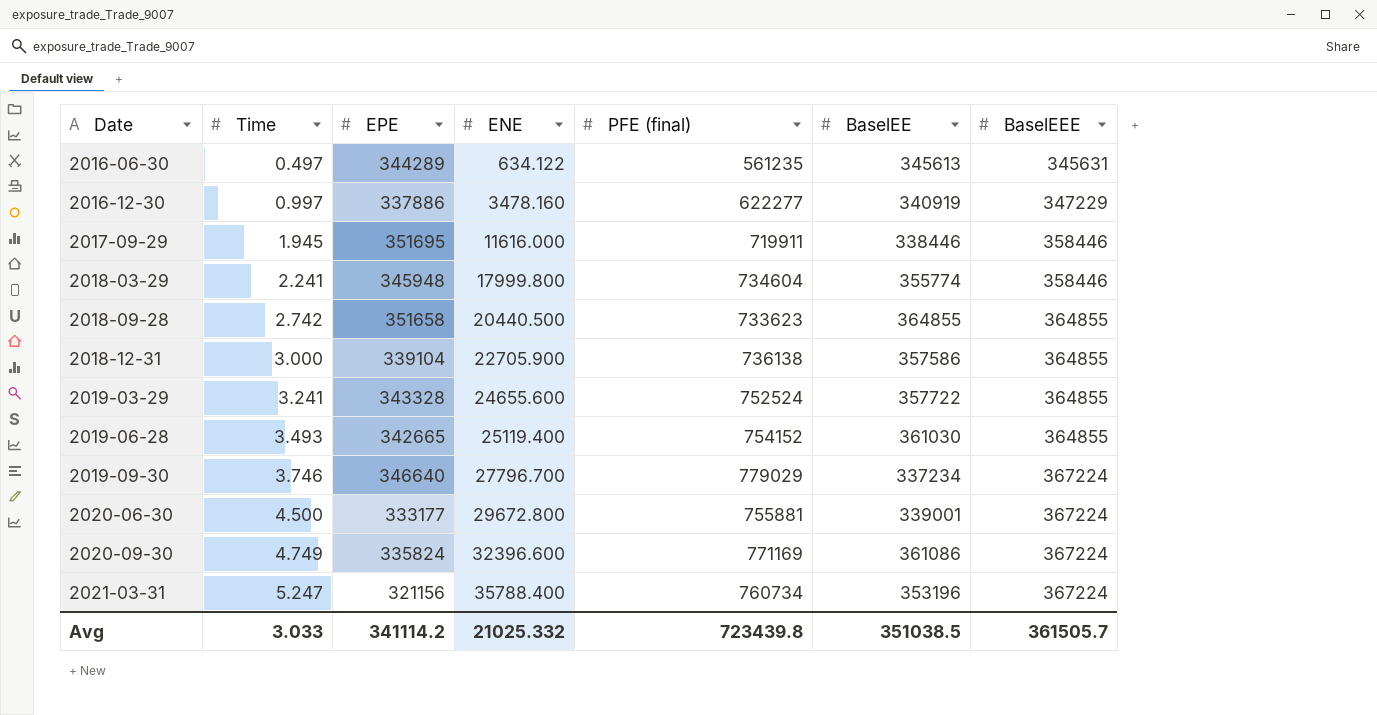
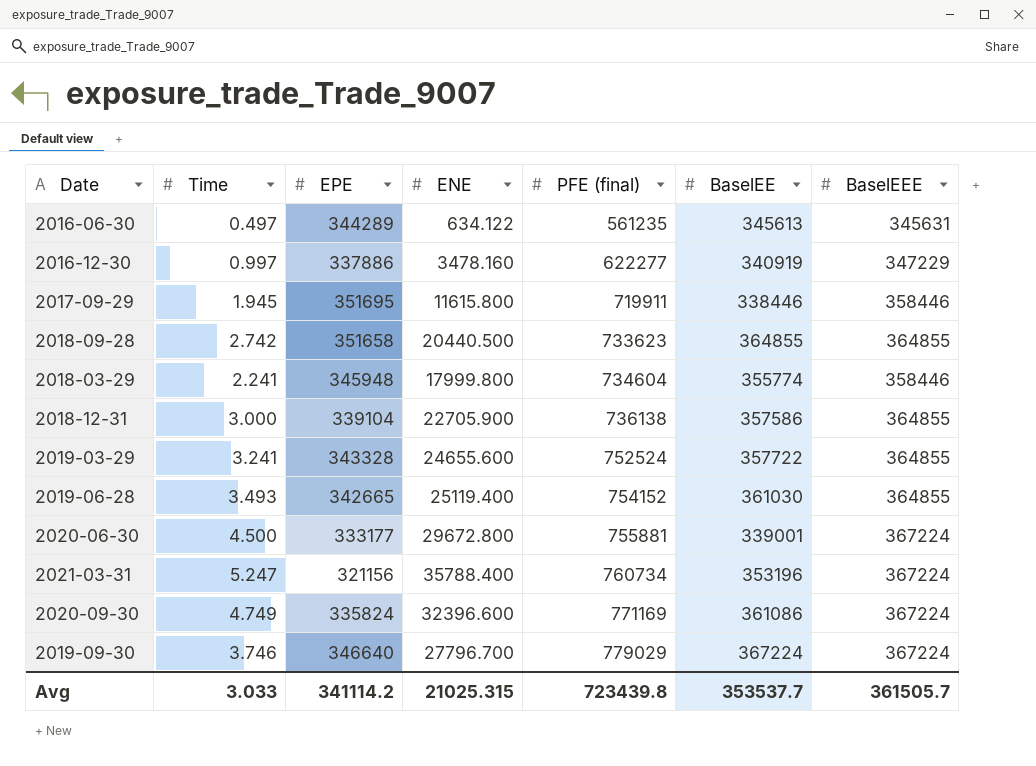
row order: Date ascending -> PFE (final) ascending
2017-09-29 | ENE: 11616.000 -> 11615.800
2019-09-30 | BaselEE: 337234 -> 367224
Avg | ENE: 21025.332 -> 21025.315
Avg | BaselEE: 351038.5 -> 353537.7

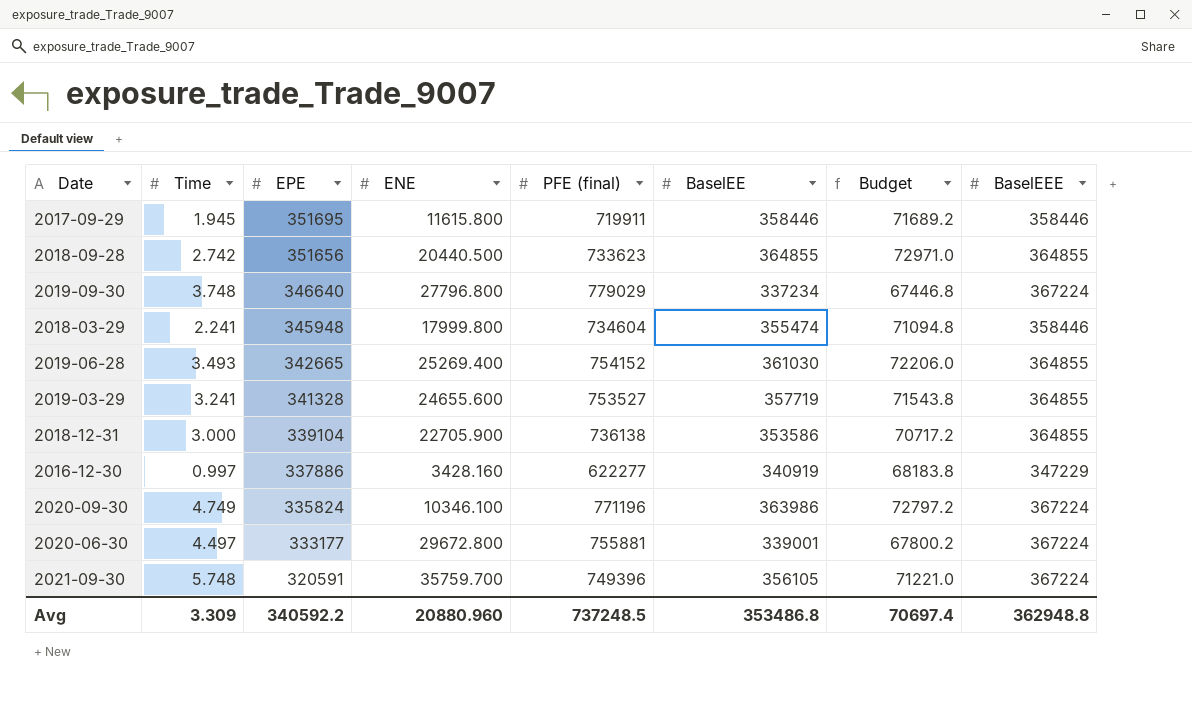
row order: PFE (final) ascending -> EPE descending
column Budget | formula: none -> [BaselEE] * 0.2
row 2016-06-30: 0.497 | 344289 | 634.122 | 561235 | 345613 | 345631 -> none
row 2021-03-31: 5.247 | 321156 | 35788.400 | 760734 | 353196 | 367224 -> none
2017-09-29 | BaselEE: 338446 -> 358446
2018-09-28 | EPE: 351658 -> 351656
2019-09-30 | Time: 3.746 -> 3.748
2019-09-30 | ENE: 27796.700 -> 27796.800
2019-09-30 | BaselEE: 367224 -> 337234
2018-03-29 | BaselEE: 355774 -> 355474
2019-06-28 | ENE: 25119.400 -> 25269.400
2019-03-29 | EPE: 343328 -> 341328
2019-03-29 | PFE (final): 752524 -> 753527
2019-03-29 | BaselEE: 357722 -> 357719
2018-12-31 | BaselEE: 357586 -> 353586
2016-12-30 | ENE: 3478.160 -> 3428.160
2020-09-30 | ENE: 32396.600 -> 10346.100
2020-09-30 | PFE (final): 771169 -> 771196
2020-09-30 | BaselEE: 361086 -> 363986
2020-06-30 | Time: 4.500 -> 4.497
row 2021-09-30: none -> 5.748 | 320591 | 35759.700 | 749396 | 356105 | 71221.0 | 367224
Avg | Time: 3.033 -> 3.309
Avg | EPE: 341114.2 -> 340592.2
Avg | ENE: 21025.315 -> 20880.960
Avg | PFE (final): 723439.8 -> 737248.5
Avg | BaselEE: 353537.7 -> 353486.8
Avg | BaselEEE: 361505.7 -> 362948.8

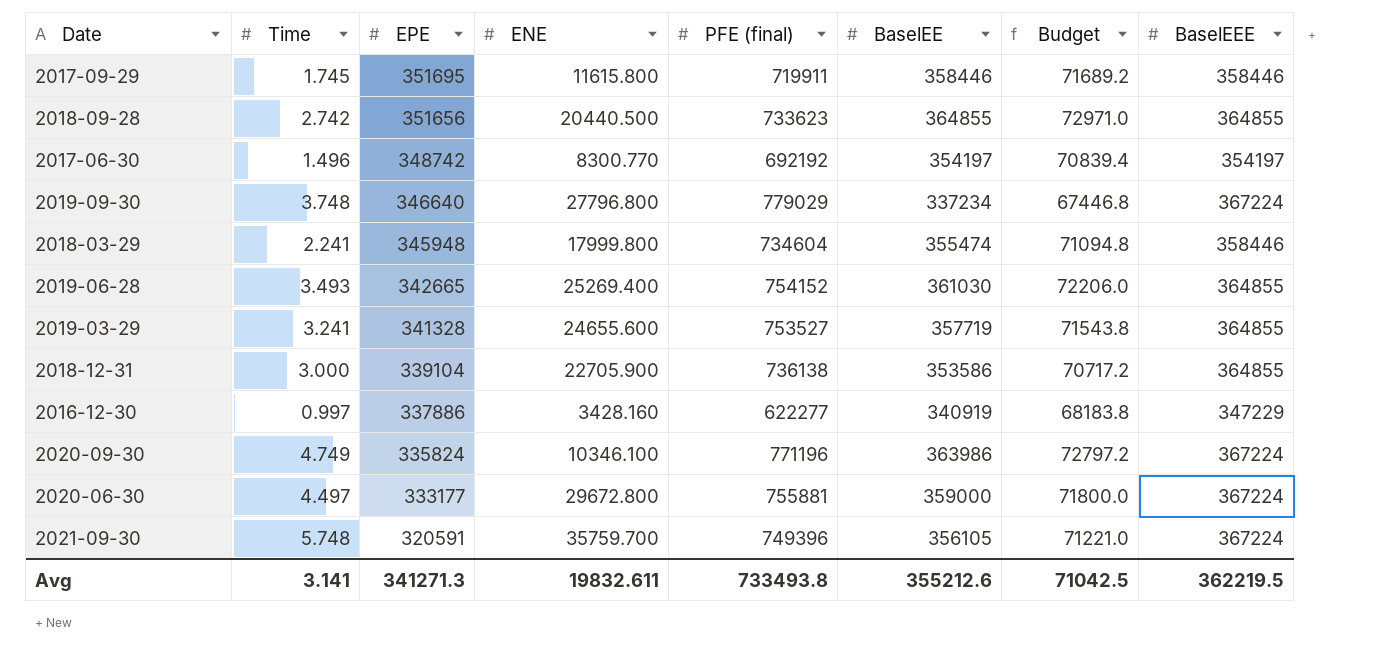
2017-09-29 | Time: 1.945 -> 1.745
row 2017-06-30: none -> 1.496 | 348742 | 8300.770 | 692192 | 354197 | 70839.4 | 354197
2020-06-30 | BaselEE: 339001 -> 359000
2020-06-30 | Budget: 67800.2 -> 71800.0
Avg | Time: 3.309 -> 3.141
Avg | EPE: 340592.2 -> 341271.3
Avg | ENE: 20880.960 -> 19832.611
Avg | PFE (final): 737248.5 -> 733493.8
Avg | BaselEE: 353486.8 -> 355212.6
Avg | Budget: 70697.4 -> 71042.5
Avg | BaselEEE: 362948.8 -> 362219.5

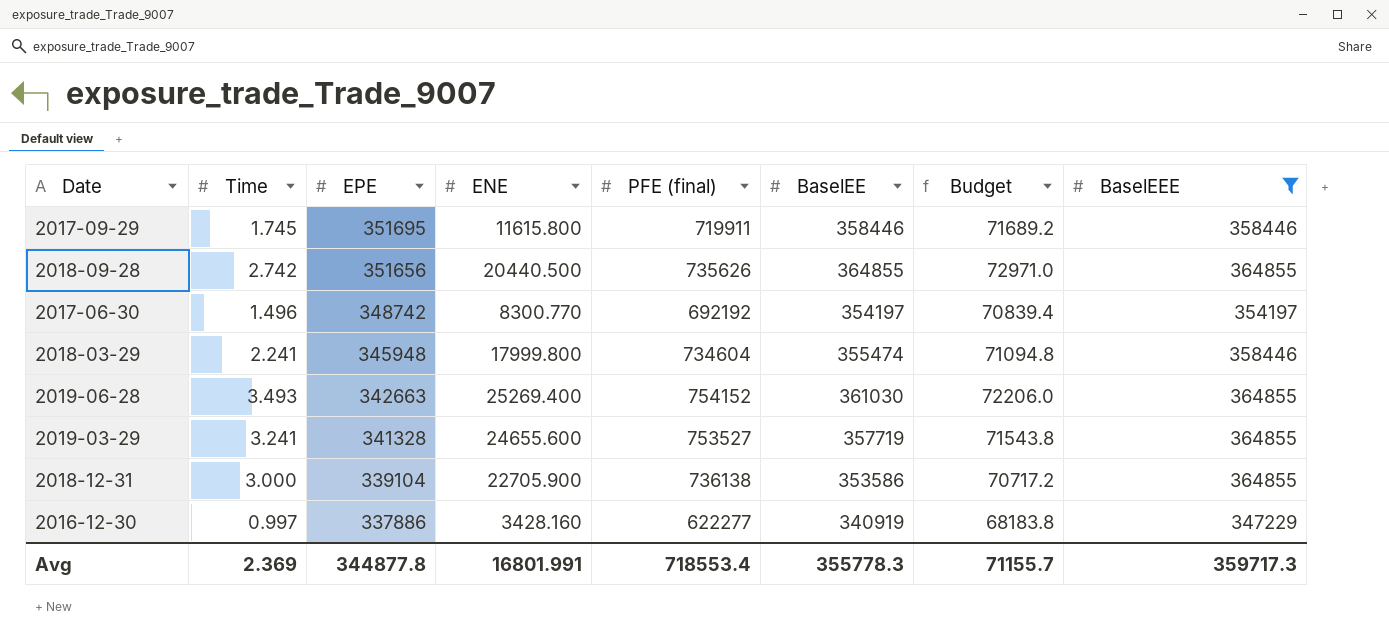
filter: none -> BaselEEE != 367224
2018-09-28 | PFE (final): 733623 -> 735626
2019-06-28 | EPE: 342665 -> 342663
Avg | Time: 3.141 -> 2.369
Avg | EPE: 341271.3 -> 344877.8
Avg | ENE: 19832.611 -> 16801.991
Avg | PFE (final): 733493.8 -> 718553.4
Avg | BaselEE: 355212.6 -> 355778.3
Avg | Budget: 71042.5 -> 71155.7
Avg | BaselEEE: 362219.5 -> 359717.3

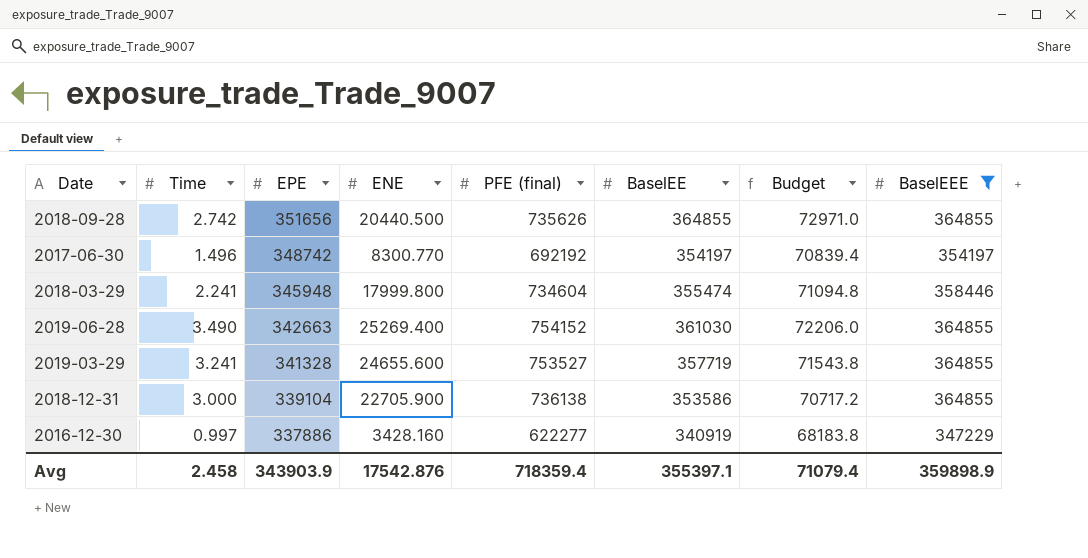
row 2017-09-29: 1.745 | 351695 | 11615.800 | 719911 | 358446 | 71689.2 | 358446 -> none
2019-06-28 | Time: 3.493 -> 3.490
Avg | Time: 2.369 -> 2.458
Avg | EPE: 344877.8 -> 343903.9
Avg | ENE: 16801.991 -> 17542.876
Avg | PFE (final): 718553.4 -> 718359.4
Avg | BaselEE: 355778.3 -> 355397.1
Avg | Budget: 71155.7 -> 71079.4
Avg | BaselEEE: 359717.3 -> 359898.9

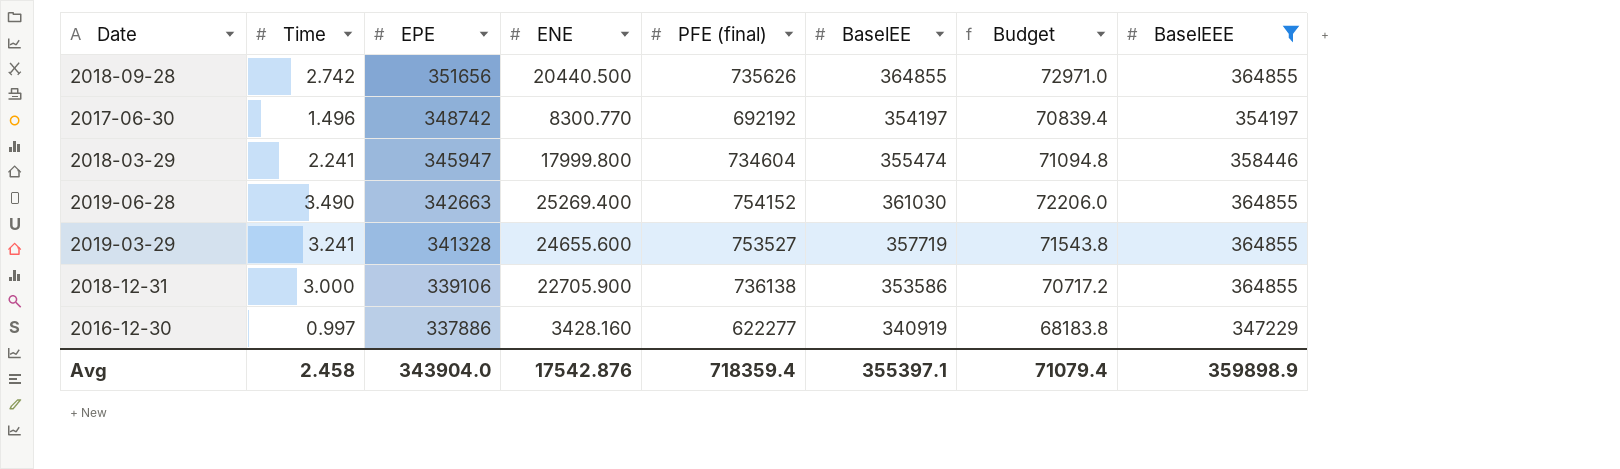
2018-03-29 | EPE: 345948 -> 345947
2018-12-31 | EPE: 339104 -> 339106
Avg | EPE: 343903.9 -> 343904.0

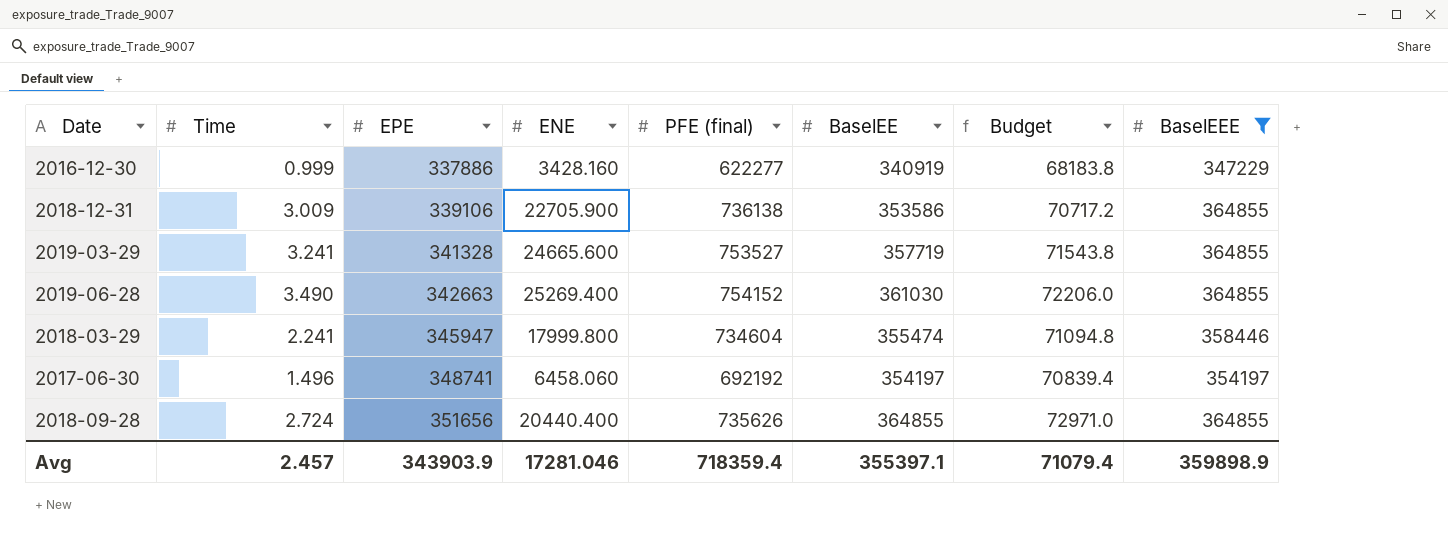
row order: EPE descending -> EPE ascending
2016-12-30 | Time: 0.997 -> 0.999
2018-12-31 | Time: 3.000 -> 3.009
2019-03-29 | ENE: 24655.600 -> 24665.600
2017-06-30 | EPE: 348742 -> 348741
2017-06-30 | ENE: 8300.770 -> 6458.060
2018-09-28 | Time: 2.742 -> 2.724
2018-09-28 | ENE: 20440.500 -> 20440.400
Avg | Time: 2.458 -> 2.457
Avg | EPE: 343904.0 -> 343903.9
Avg | ENE: 17542.876 -> 17281.046

